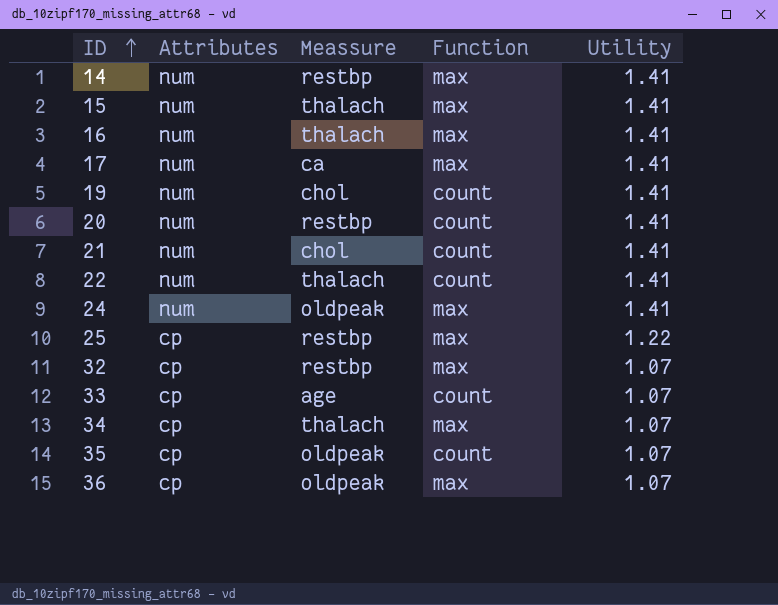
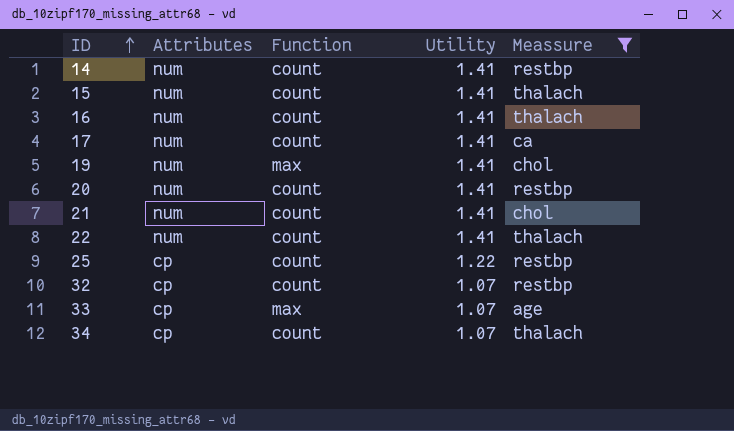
filter: none -> Meassure != oldpeak
column Meassure | position: 3 -> 5
14 | Function: max -> count
15 | Function: max -> count
16 | Function: max -> count
17 | Function: max -> count
19 | Function: count -> max
25 | Function: max -> count
32 | Function: max -> count
33 | Function: count -> max
34 | Function: max -> count

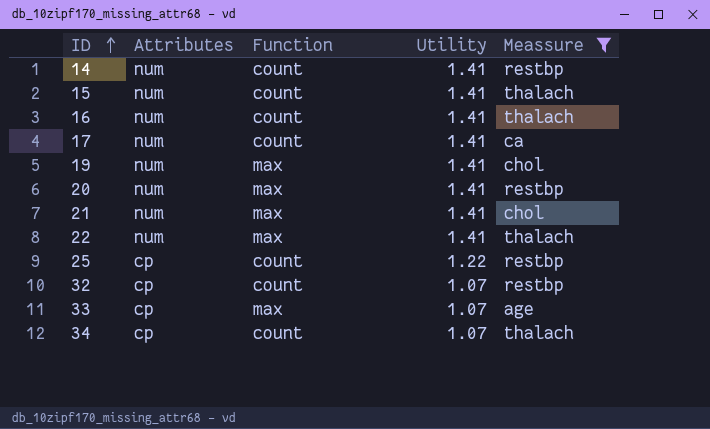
20 | Function: count -> max
21 | Function: count -> max
22 | Function: count -> max

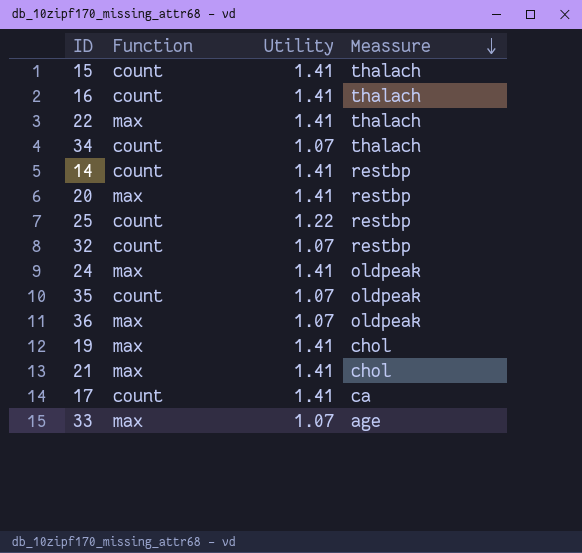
filter: Meassure != oldpeak -> none
row order: ID ascending -> Meassure descending
column Attributes | position: 2 -> none

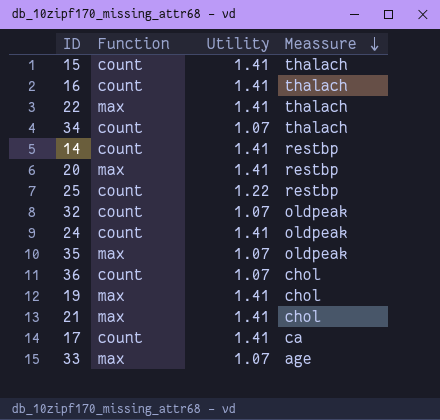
32 | Meassure: restbp -> oldpeak
24 | Function: max -> count
35 | Function: count -> max
36 | Function: max -> count
36 | Meassure: oldpeak -> chol

